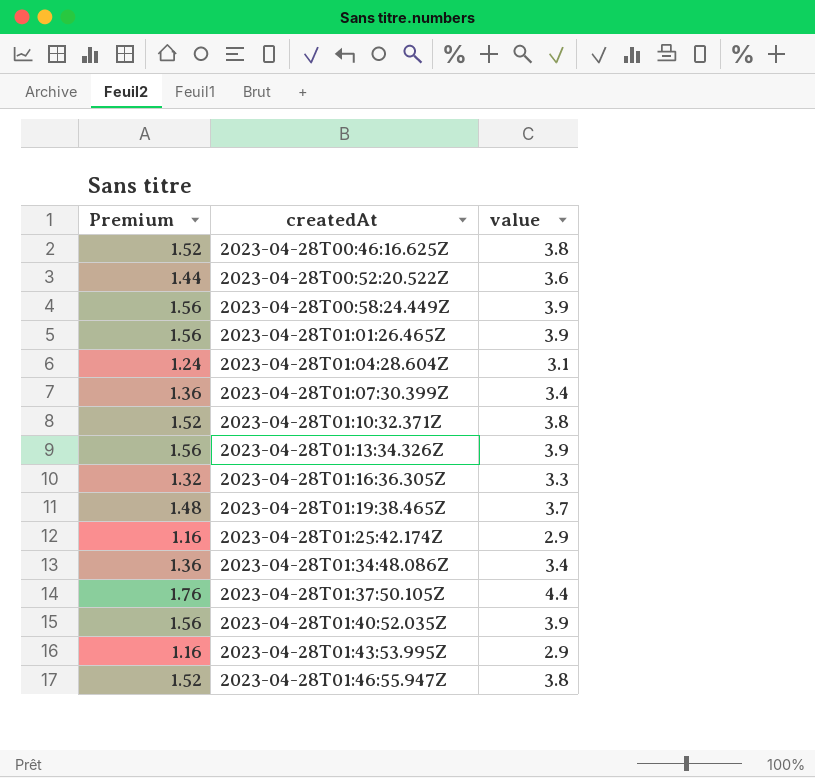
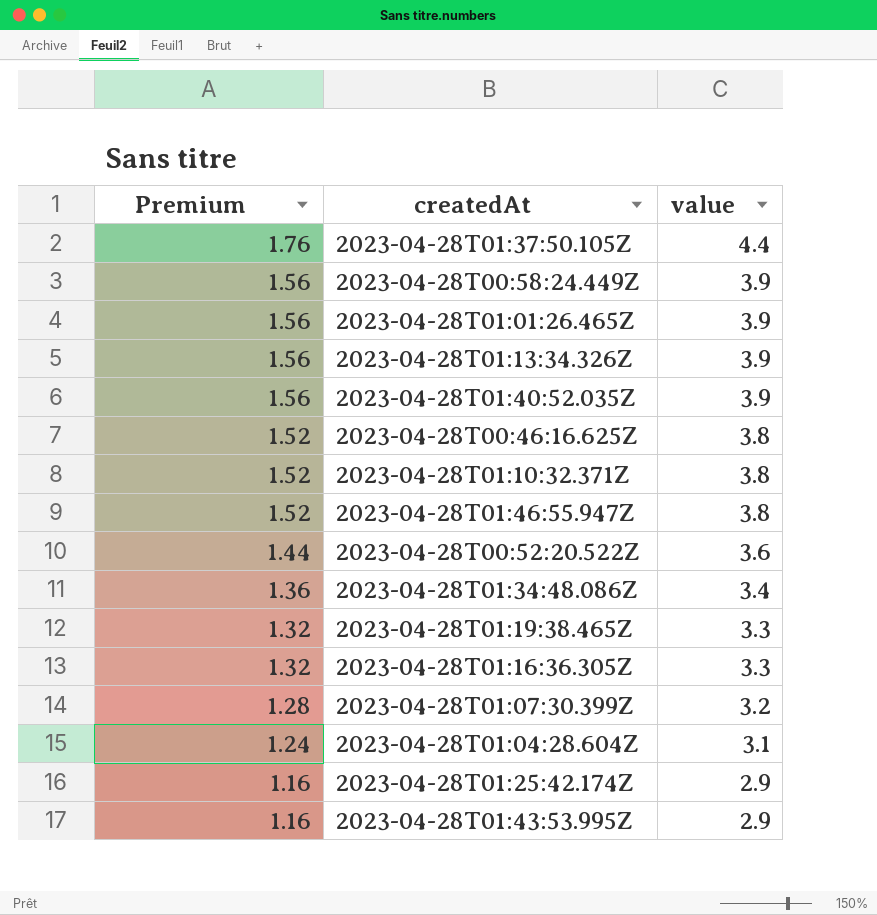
row order: createdAt ascending -> Premium descending
2023-04-28T01:19:38.465Z | Premium: 1.48 -> 1.32
2023-04-28T01:19:38.465Z | value: 3.7 -> 3.3
2023-04-28T01:07:30.399Z | Premium: 1.36 -> 1.28
2023-04-28T01:07:30.399Z | value: 3.4 -> 3.2

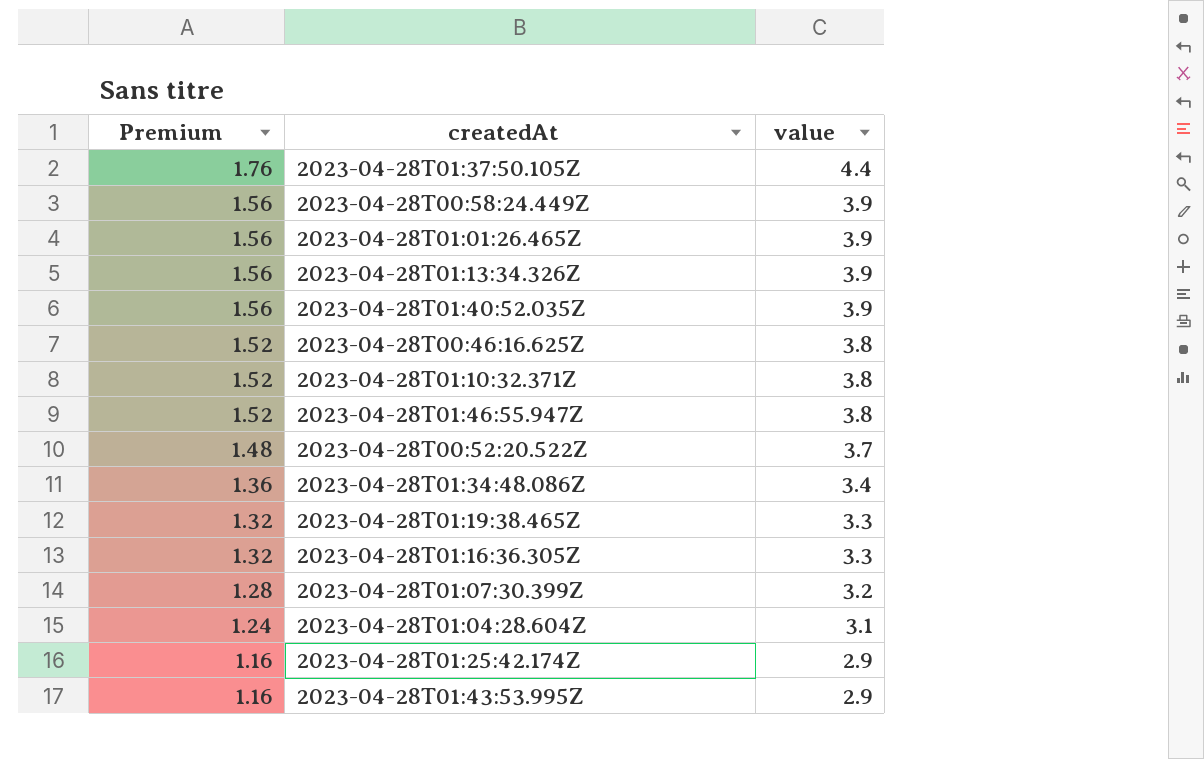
2023-04-28T00:52:20.522Z | Premium: 1.44 -> 1.48
2023-04-28T00:52:20.522Z | value: 3.6 -> 3.7

